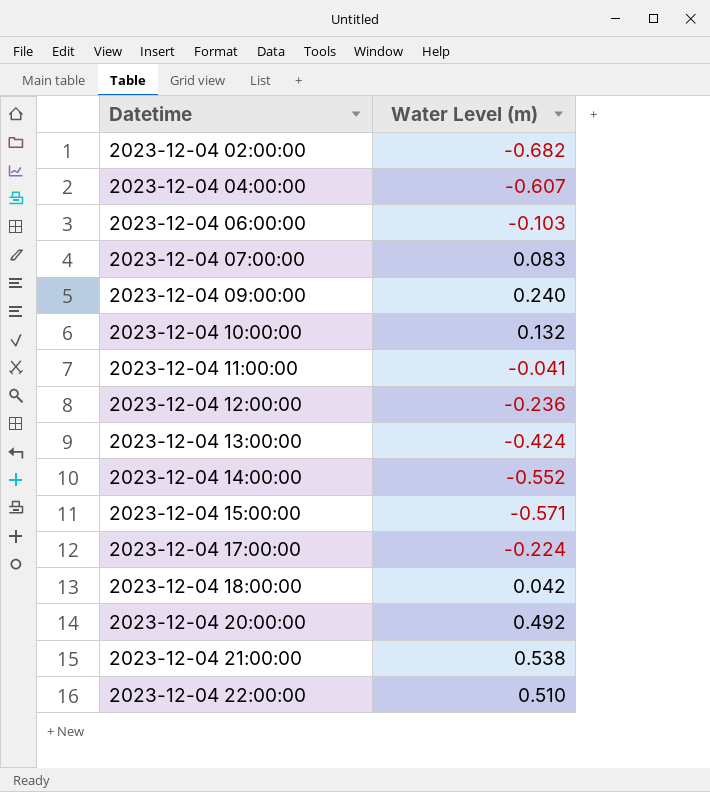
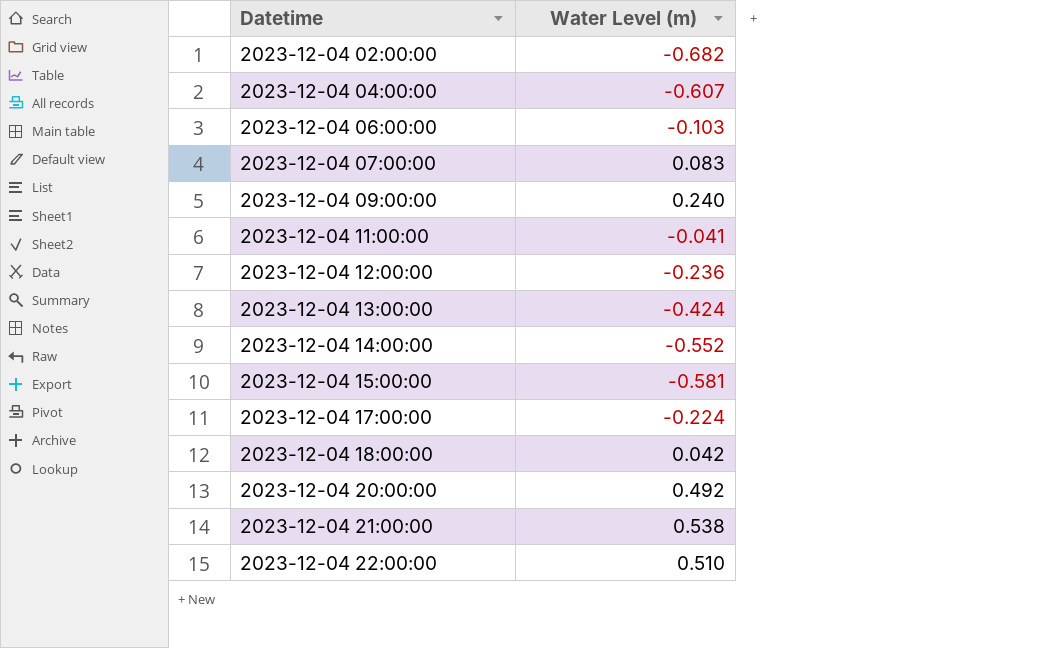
row 2023-12-04 10:00:00: 0.132 -> none
2023-12-04 15:00:00 | Water Level (m): -0.571 -> -0.581

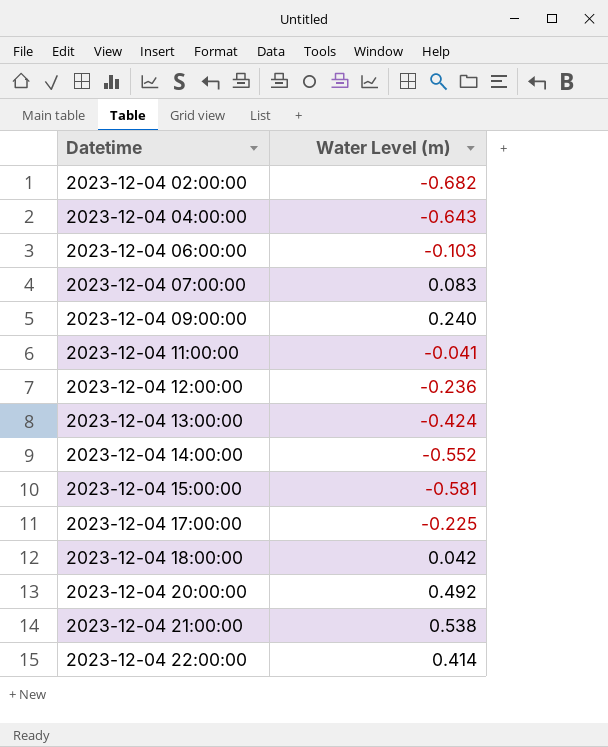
2023-12-04 04:00:00 | Water Level (m): -0.607 -> -0.643
2023-12-04 17:00:00 | Water Level (m): -0.224 -> -0.225
2023-12-04 22:00:00 | Water Level (m): 0.510 -> 0.414

